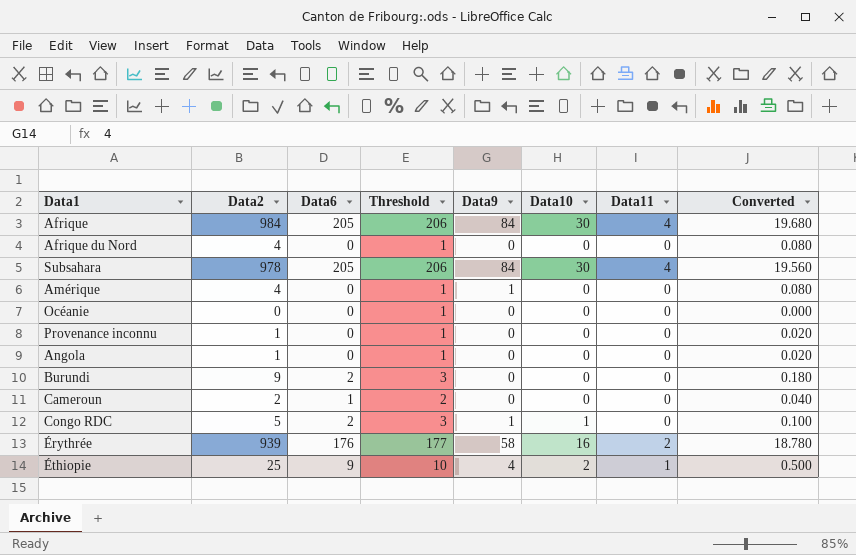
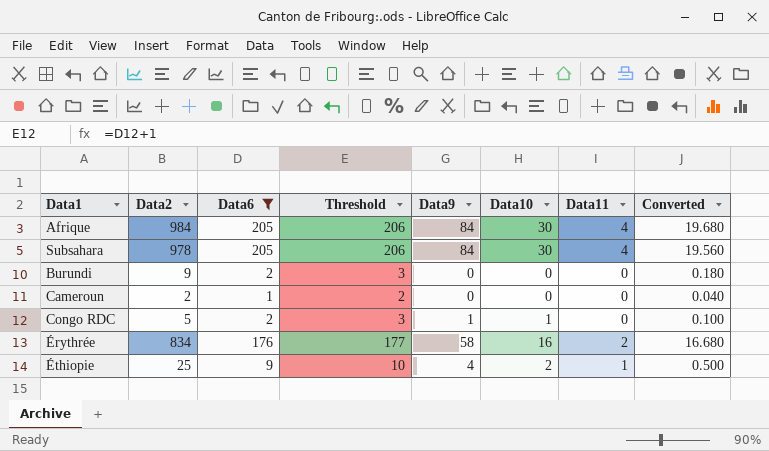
filter: none -> Data6 != 0
Érythrée | Data2: 939 -> 834
Érythrée | Converted: 18.780 -> 16.680

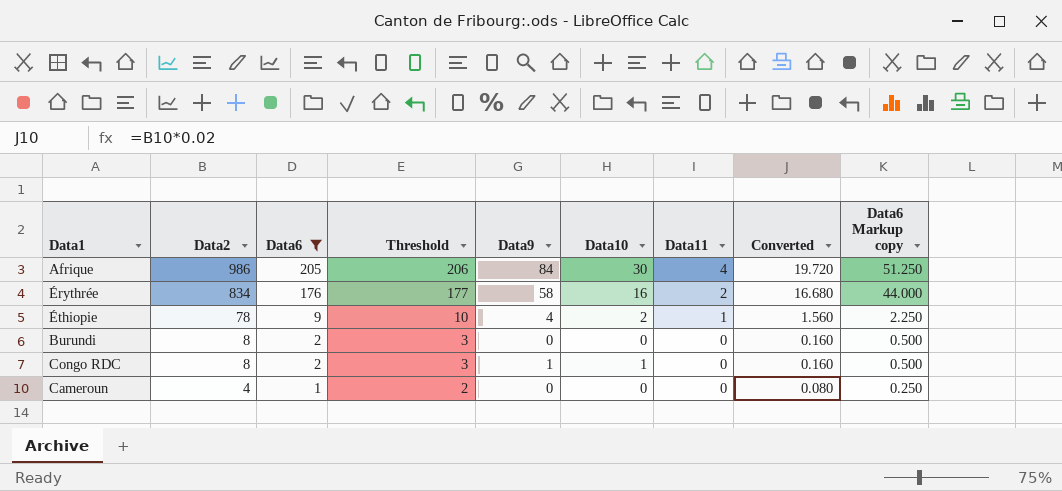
row order: none -> Data2 descending
column Data6 Markup copy | formula: none -> [Data6] * 0.25
row Subsahara: 978 | 205 | 206 | 84 | 30 | 4 | 19.560 -> none
Afrique | Data2: 984 -> 986
Afrique | Converted: 19.680 -> 19.720
Éthiopie | Data2: 25 -> 78
Éthiopie | Converted: 0.500 -> 1.560
Burundi | Data2: 9 -> 8
Burundi | Converted: 0.180 -> 0.160
Congo RDC | Data2: 5 -> 8
Congo RDC | Converted: 0.100 -> 0.160
Cameroun | Data2: 2 -> 4
Cameroun | Converted: 0.040 -> 0.080

